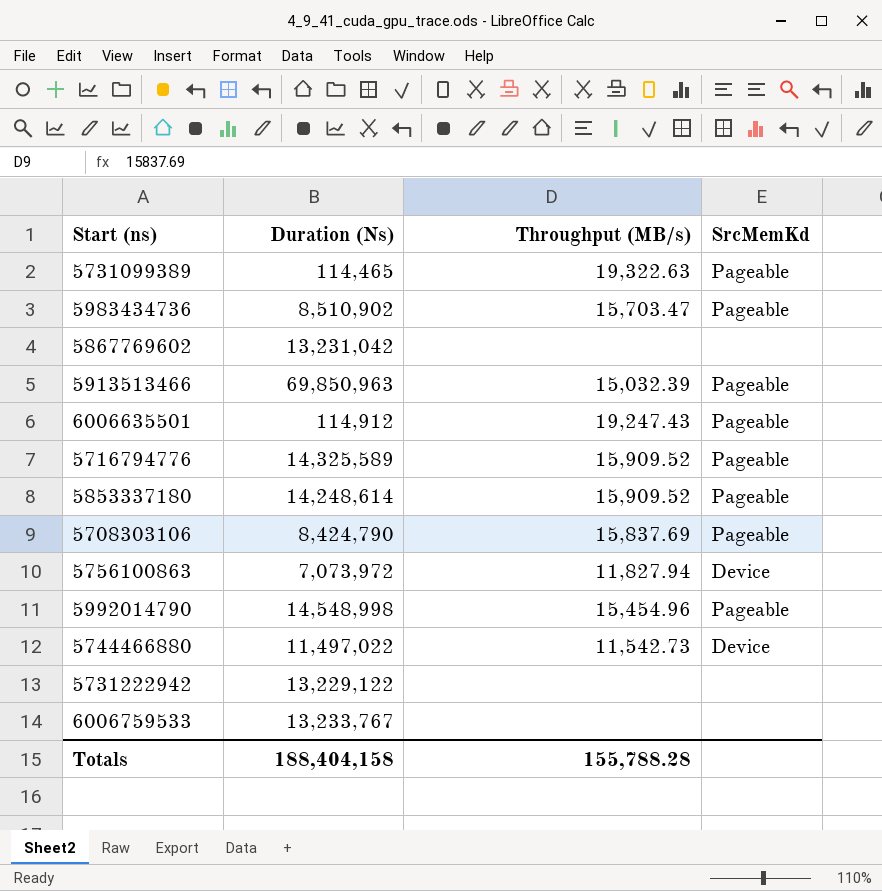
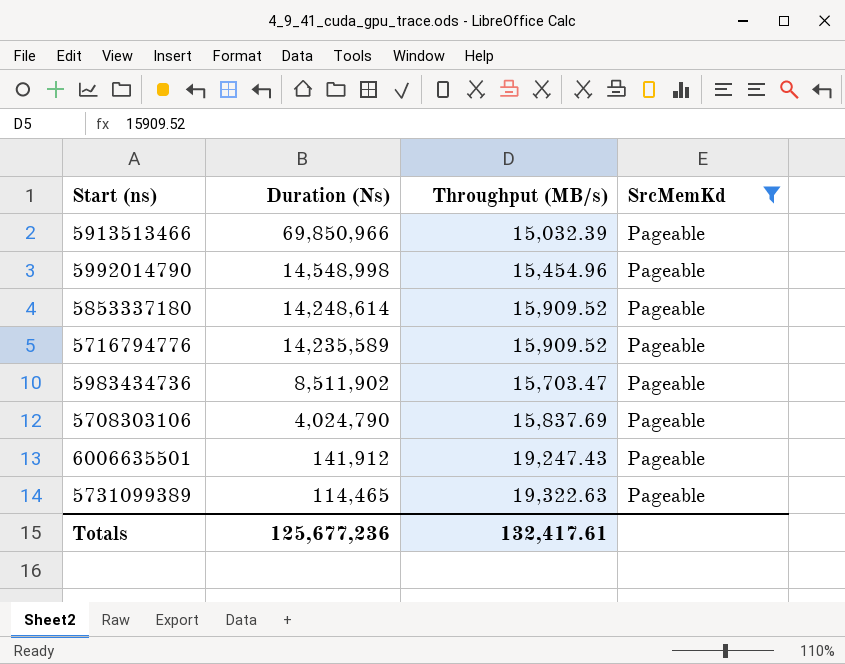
filter: none -> SrcMemKd = Pageable
row order: none -> Duration (Ns) descending
5913513466 | Duration (Ns): 69,850,963 -> 69,850,966
5716794776 | Duration (Ns): 14,325,589 -> 14,235,589
5983434736 | Duration (Ns): 8,510,902 -> 8,511,902
5708303106 | Duration (Ns): 8,424,790 -> 4,024,790
6006635501 | Duration (Ns): 114,912 -> 141,912
Totals | Duration (Ns): 188,404,158 -> 125,677,236
Totals | Throughput (MB/s): 155,788.28 -> 132,417.61

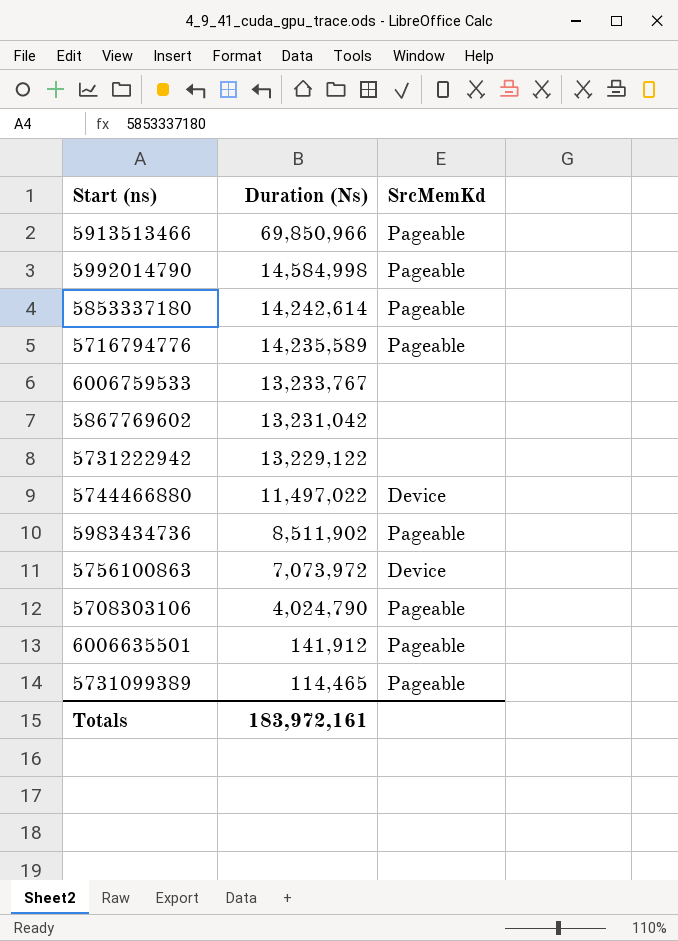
filter: SrcMemKd = Pageable -> none
column Throughput (MB/s) | position: 3 -> none
5992014790 | Duration (Ns): 14,548,998 -> 14,584,998
5853337180 | Duration (Ns): 14,248,614 -> 14,242,614
Totals | Duration (Ns): 125,677,236 -> 183,972,161

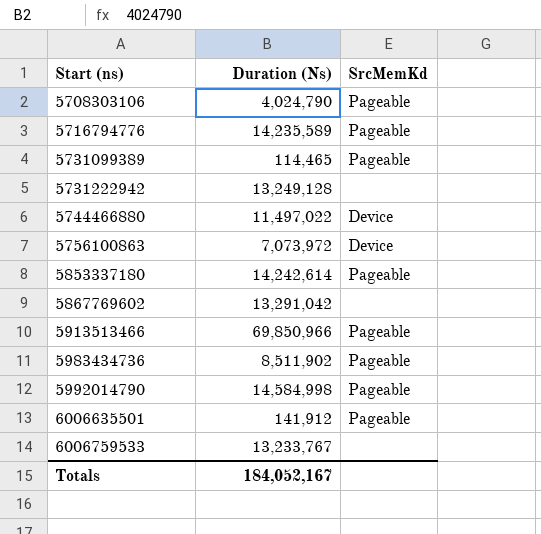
row order: Duration (Ns) descending -> Start (ns) ascending
5731222942 | Duration (Ns): 13,229,122 -> 13,249,128
5867769602 | Duration (Ns): 13,231,042 -> 13,291,042
Totals | Duration (Ns): 183,972,161 -> 184,052,167

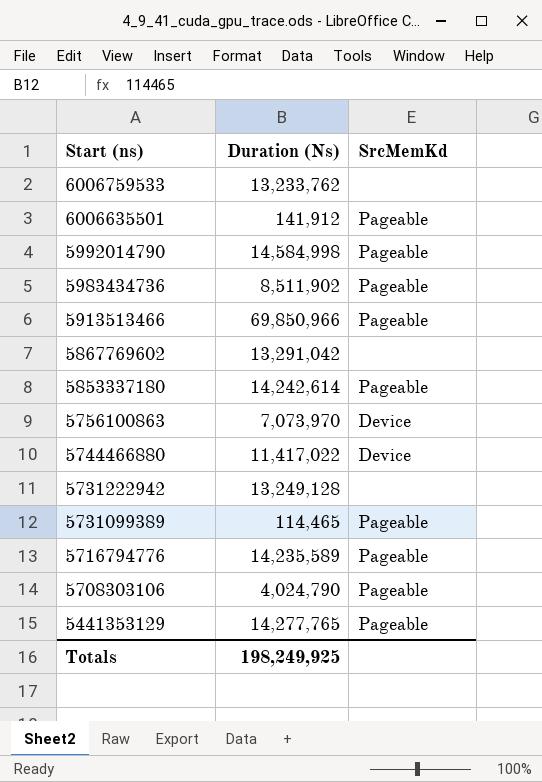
row order: Start (ns) ascending -> Start (ns) descending
6006759533 | Duration (Ns): 13,233,767 -> 13,233,762
5756100863 | Duration (Ns): 7,073,972 -> 7,073,970
5744466880 | Duration (Ns): 11,497,022 -> 11,417,022
row 5441353129: none -> 14,277,765 | Pageable
Totals | Duration (Ns): 184,052,167 -> 198,249,925

